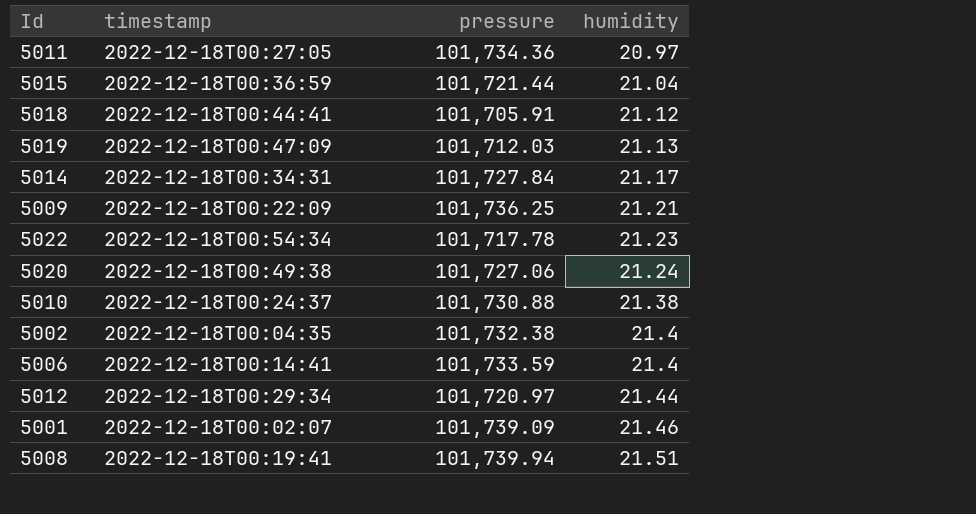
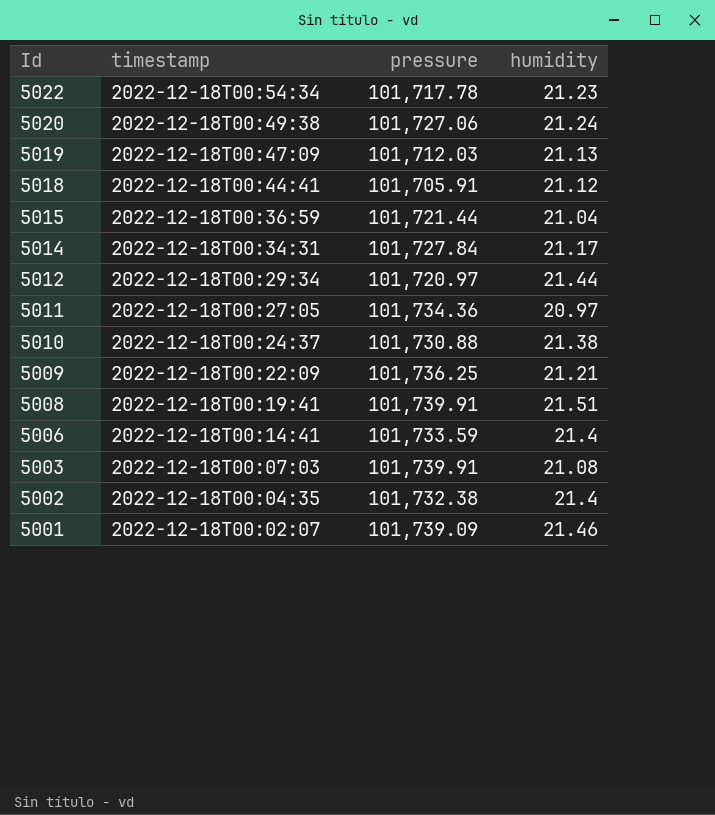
row order: humidity ascending -> Id descending
5008 | pressure: 101,739.94 -> 101,739.91
row 5003: none -> 2022-12-18T00:07:03 | 101,739.91 | 21.08

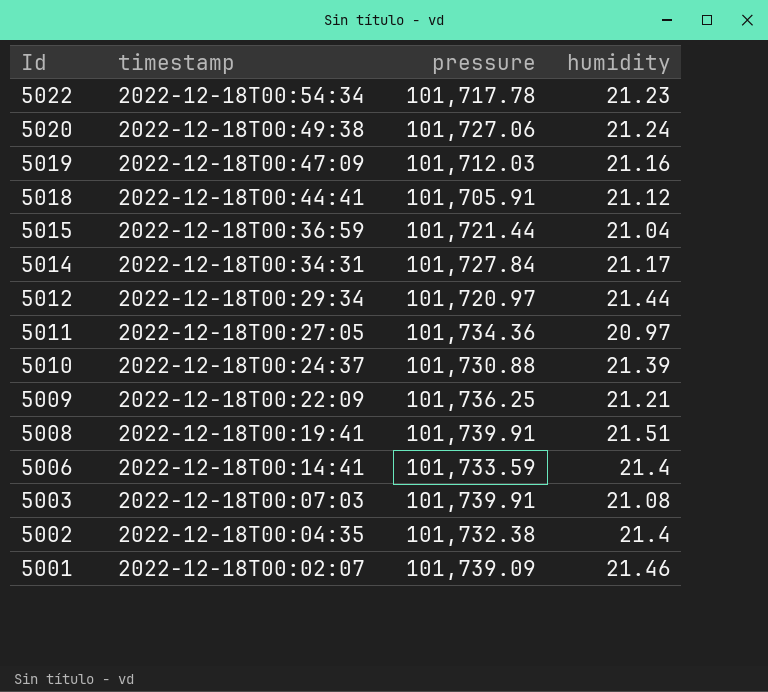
5019 | humidity: 21.13 -> 21.16
5010 | humidity: 21.38 -> 21.39

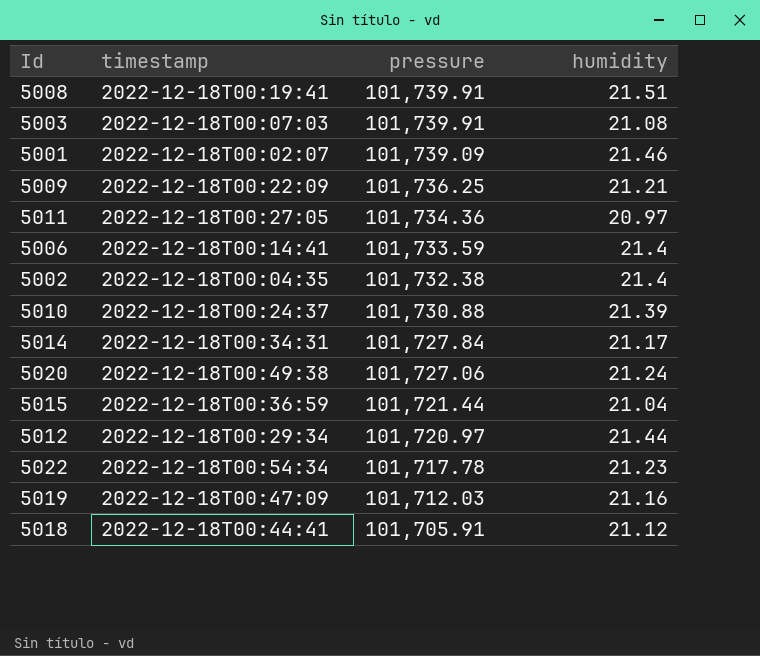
row order: Id descending -> pressure descending

